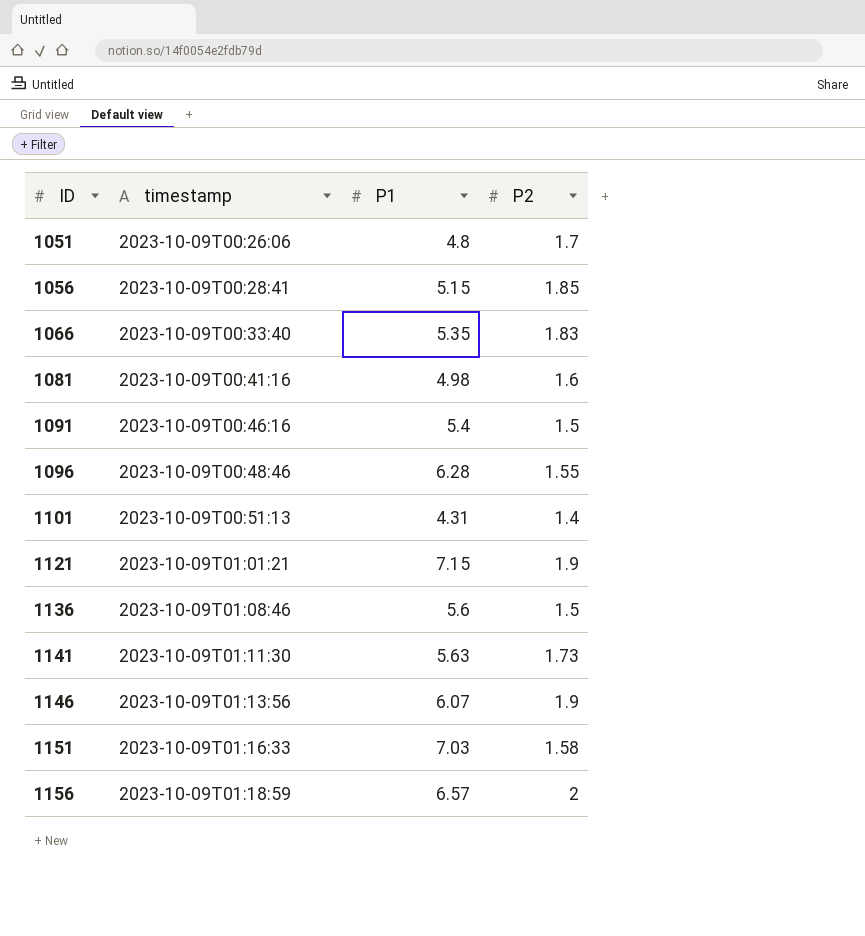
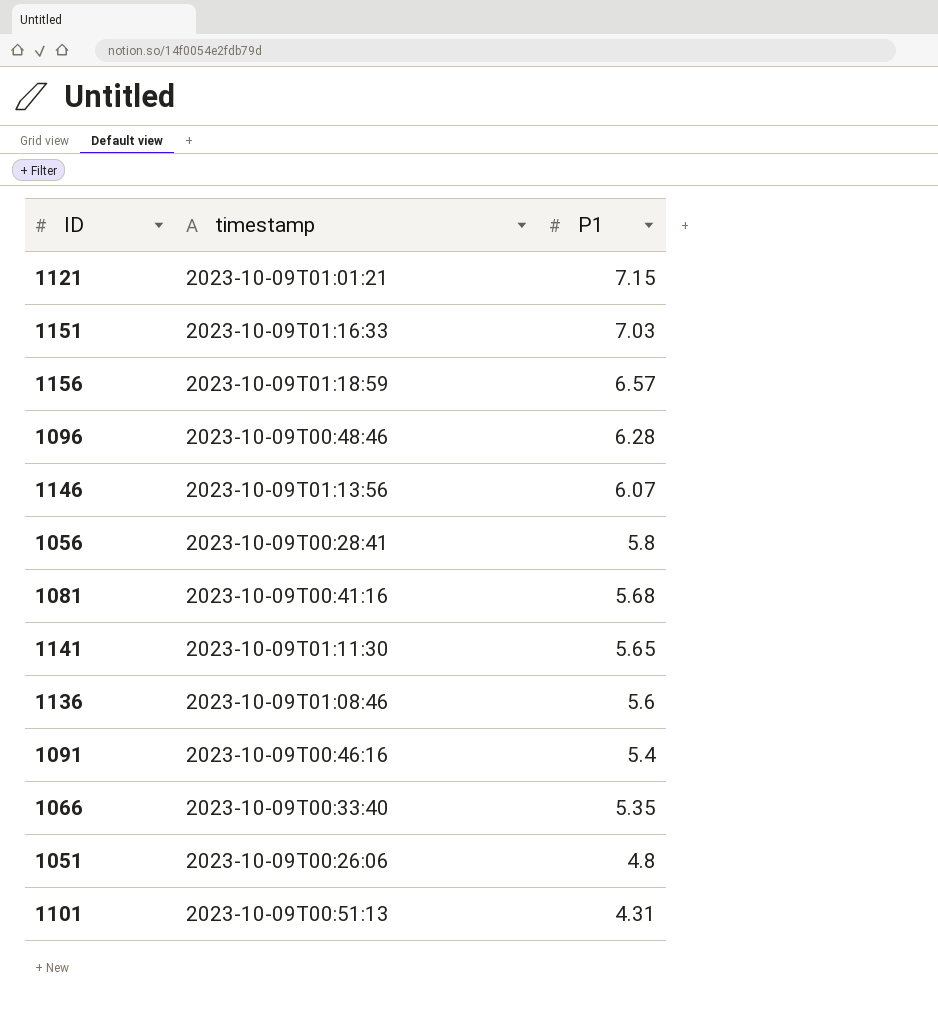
row order: ID ascending -> P1 descending
column P2 | position: 4 -> none
1056 | P1: 5.15 -> 5.8
1081 | P1: 4.98 -> 5.68
1141 | P1: 5.63 -> 5.65

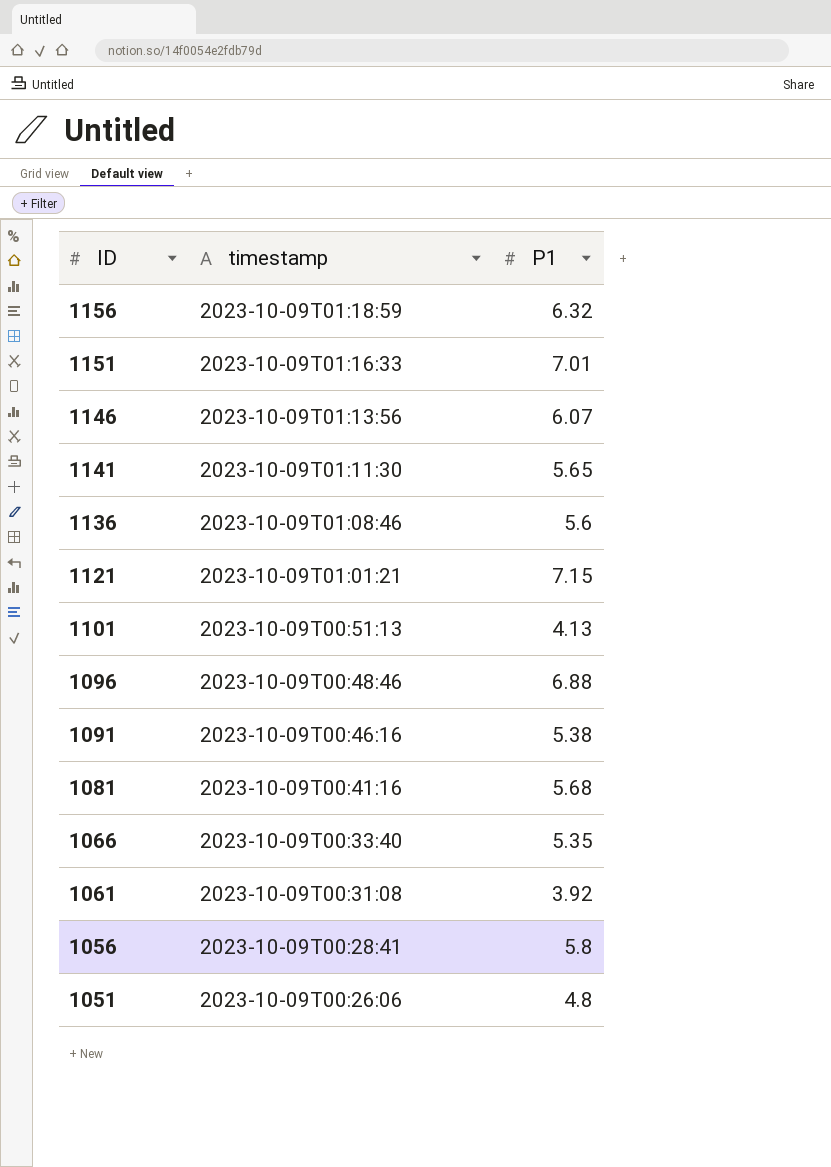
row order: P1 descending -> ID descending
1156 | P1: 6.57 -> 6.32
1151 | P1: 7.03 -> 7.01
1101 | P1: 4.31 -> 4.13
1096 | P1: 6.28 -> 6.88
1091 | P1: 5.4 -> 5.38
row 1061: none -> 2023-10-09T00:31:08 | 3.92

